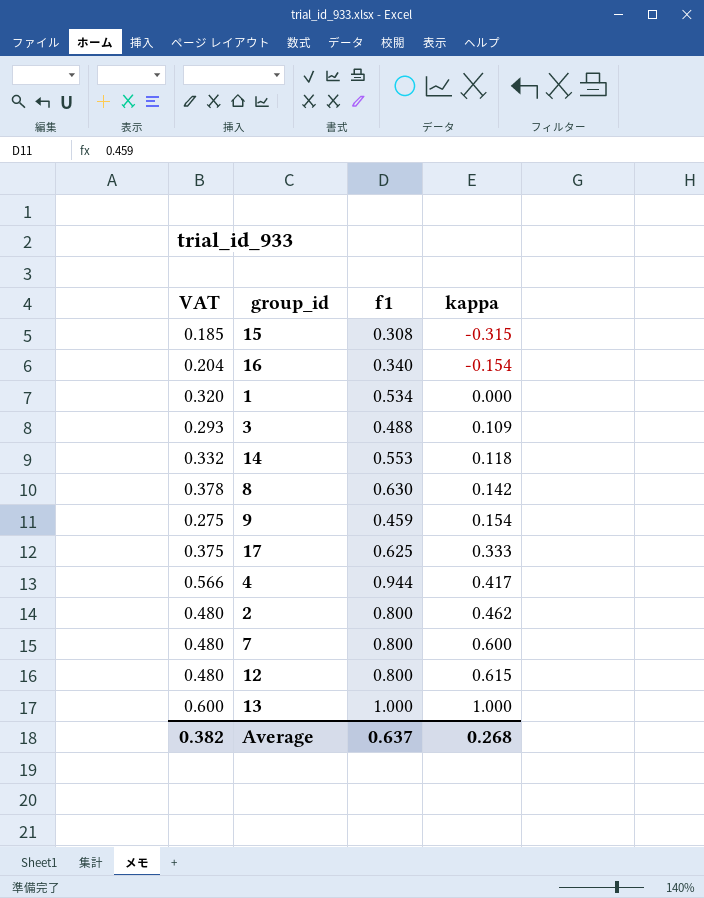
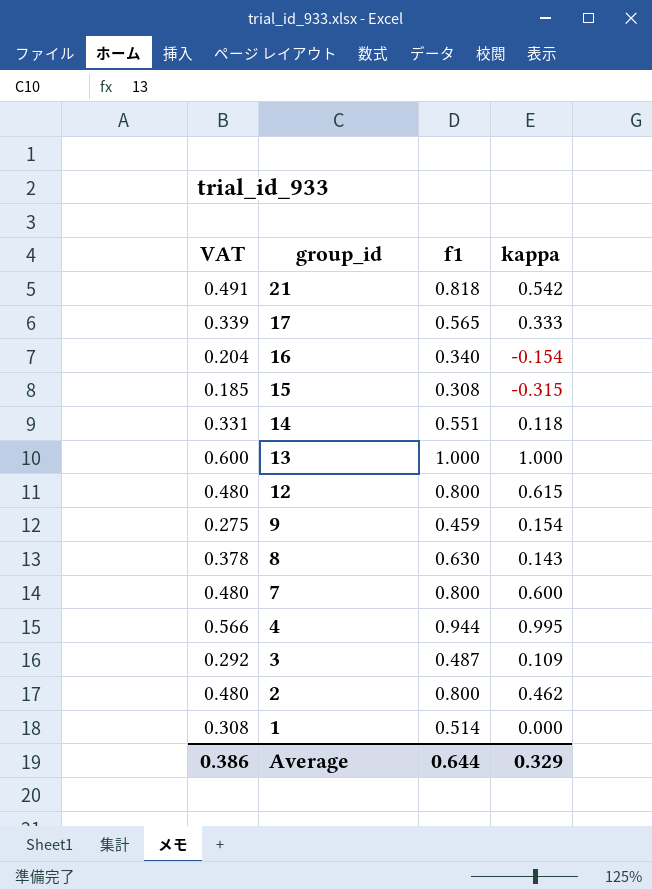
row order: kappa ascending -> group_id descending
row 21: none -> 0.491 | 0.818 | 0.542
17 | VAT: 0.375 -> 0.339
17 | f1: 0.625 -> 0.565
14 | VAT: 0.332 -> 0.331
14 | f1: 0.553 -> 0.551
8 | kappa: 0.142 -> 0.143
4 | kappa: 0.417 -> 0.995
3 | VAT: 0.293 -> 0.292
3 | f1: 0.488 -> 0.487
1 | VAT: 0.320 -> 0.308
1 | f1: 0.534 -> 0.514
Average | VAT: 0.382 -> 0.386
Average | f1: 0.637 -> 0.644
Average | kappa: 0.268 -> 0.329

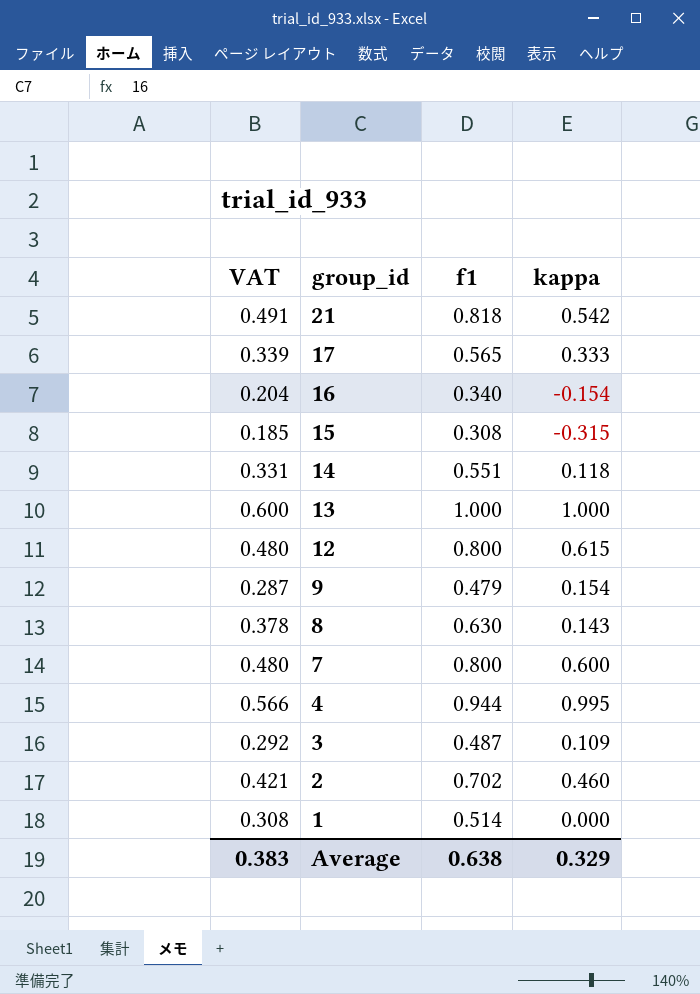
9 | VAT: 0.275 -> 0.287
9 | f1: 0.459 -> 0.479
2 | VAT: 0.480 -> 0.421
2 | f1: 0.800 -> 0.702
2 | kappa: 0.462 -> 0.460
Average | VAT: 0.386 -> 0.383
Average | f1: 0.644 -> 0.638

